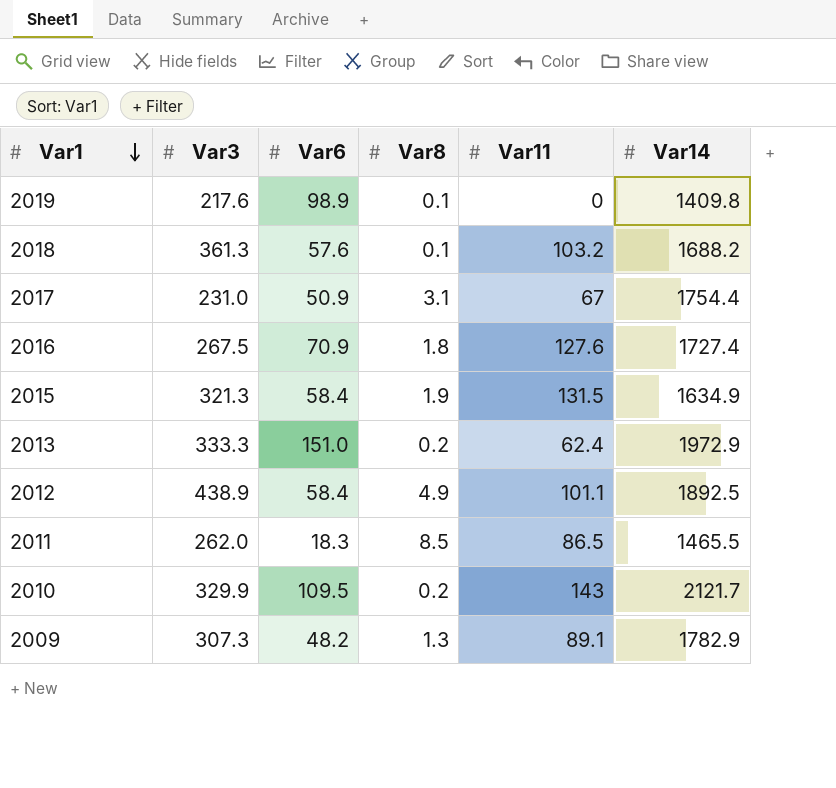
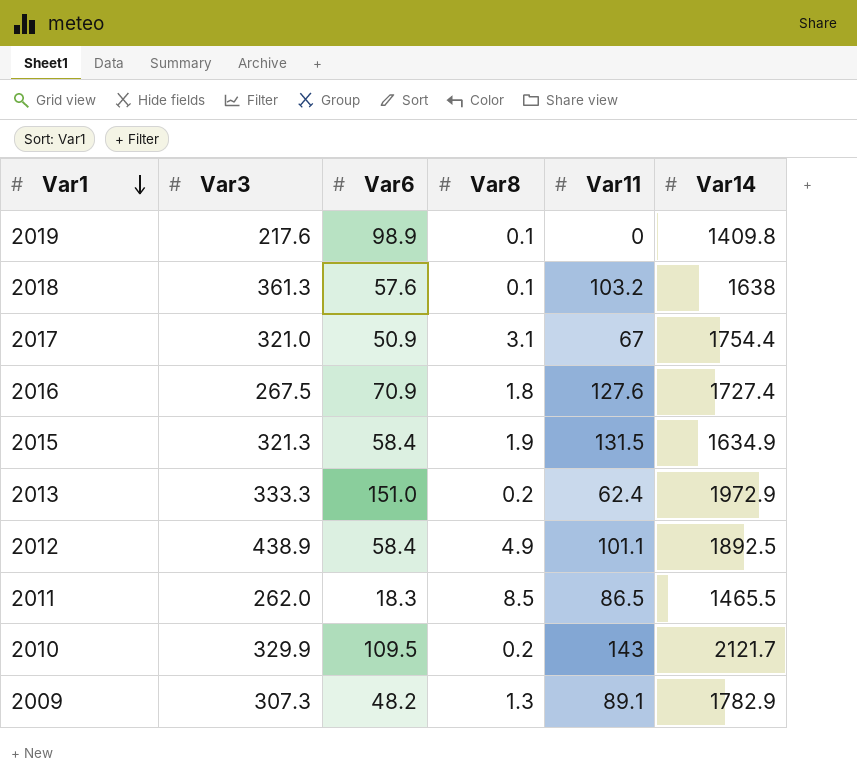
2018 | Var14: 1688.2 -> 1638
2017 | Var3: 231.0 -> 321.0

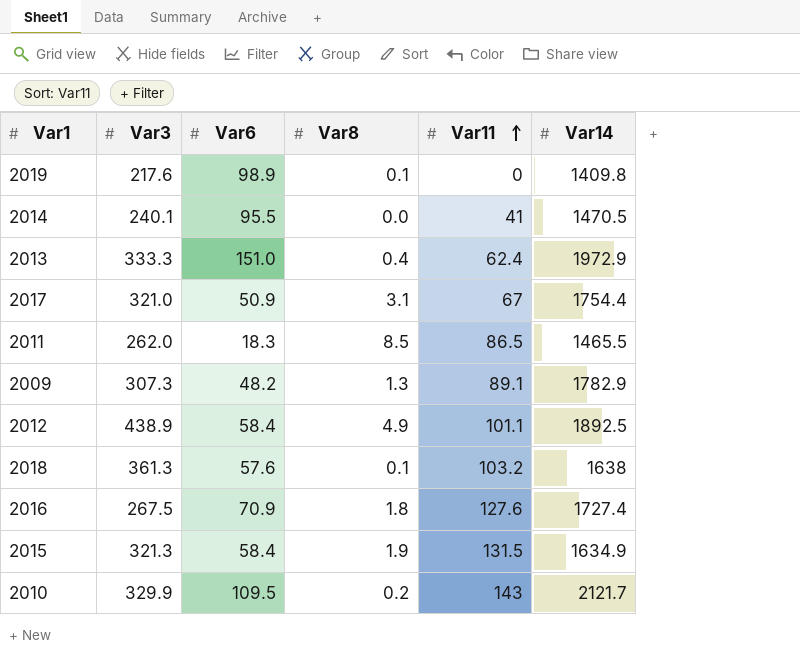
row order: Var1 descending -> Var11 ascending
row 2014: none -> 240.1 | 95.5 | 0.0 | 41 | 1470.5
2013 | Var8: 0.2 -> 0.4

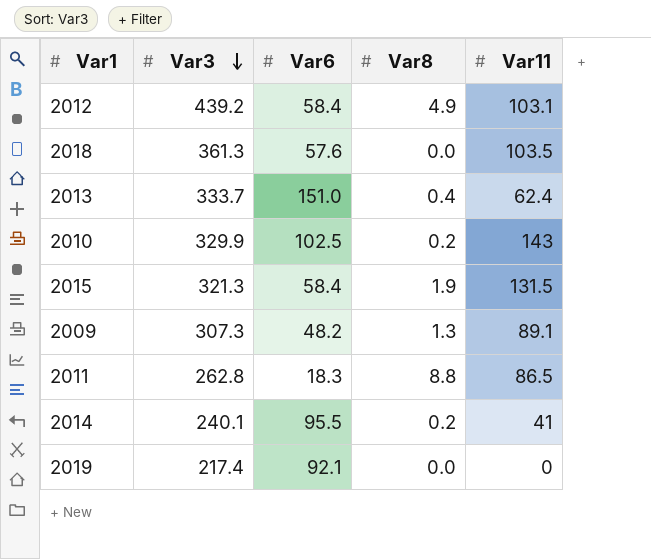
row order: Var11 ascending -> Var3 descending
column Var14 | position: 6 -> none
row 2017: 321.0 | 50.9 | 3.1 | 67 | 1754.4 -> none
row 2016: 267.5 | 70.9 | 1.8 | 127.6 | 1727.4 -> none
2012 | Var3: 438.9 -> 439.2
2012 | Var11: 101.1 -> 103.1
2018 | Var8: 0.1 -> 0.0
2018 | Var11: 103.2 -> 103.5
2013 | Var3: 333.3 -> 333.7
2010 | Var6: 109.5 -> 102.5
2011 | Var3: 262.0 -> 262.8
2011 | Var8: 8.5 -> 8.8
2014 | Var8: 0.0 -> 0.2
2019 | Var3: 217.6 -> 217.4
2019 | Var6: 98.9 -> 92.1
2019 | Var8: 0.1 -> 0.0

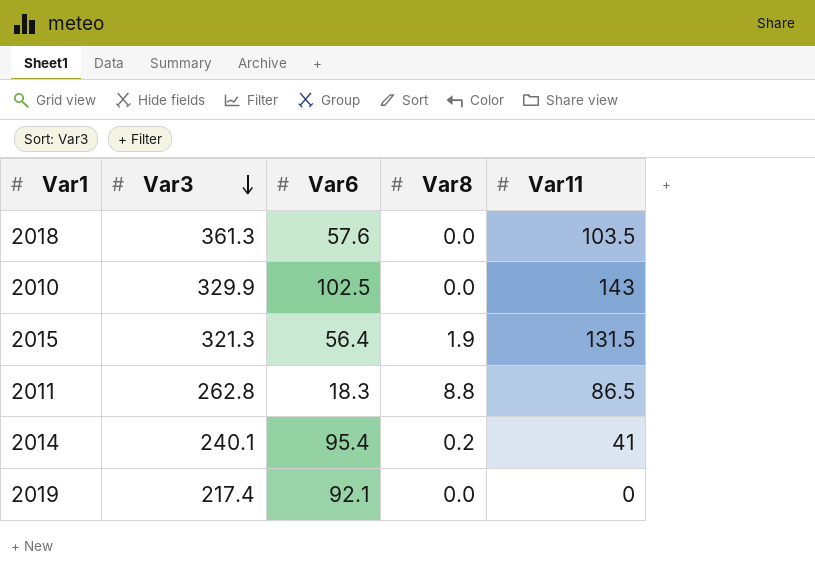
row 2012: 439.2 | 58.4 | 4.9 | 103.1 -> none
row 2013: 333.7 | 151.0 | 0.4 | 62.4 -> none
row 2009: 307.3 | 48.2 | 1.3 | 89.1 -> none
2010 | Var8: 0.2 -> 0.0
2015 | Var6: 58.4 -> 56.4
2014 | Var6: 95.5 -> 95.4

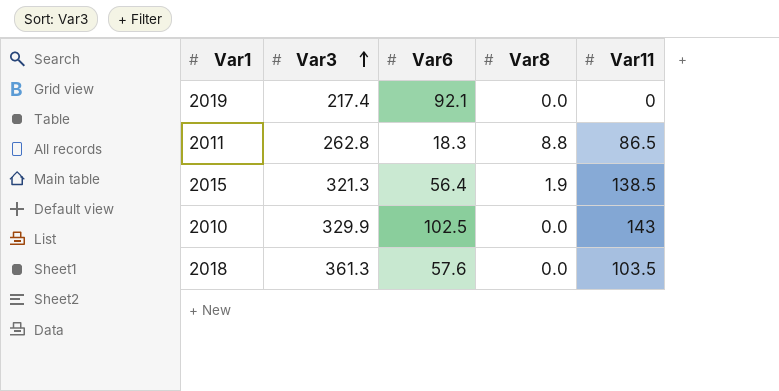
row order: Var3 descending -> Var3 ascending
row 2014: 240.1 | 95.4 | 0.2 | 41 -> none
2015 | Var11: 131.5 -> 138.5

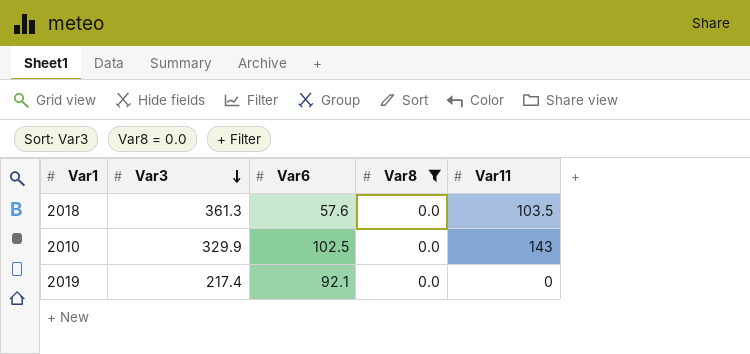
filter: none -> Var8 = 0.0
row order: Var3 ascending -> Var3 descending

